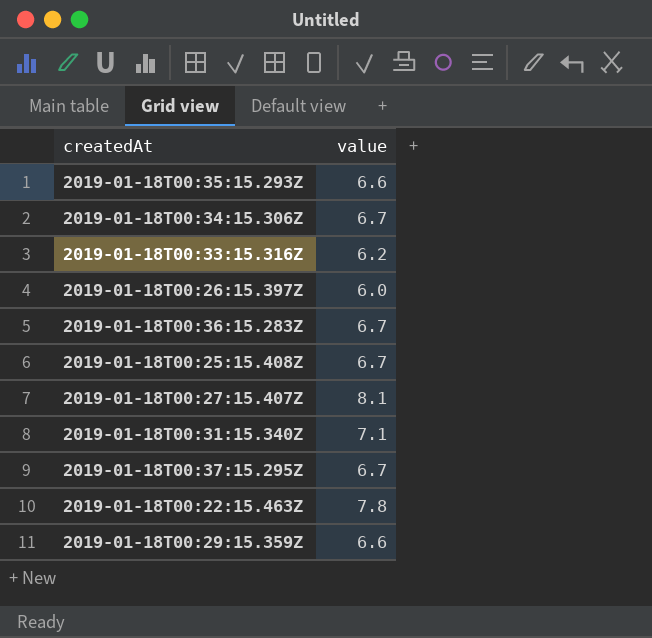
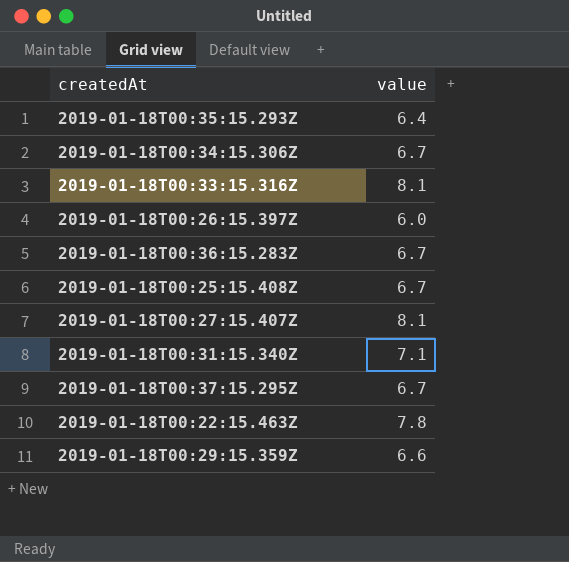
2019-01-18T00:35:15.293Z | value: 6.6 -> 6.4
2019-01-18T00:33:15.316Z | value: 6.2 -> 8.1

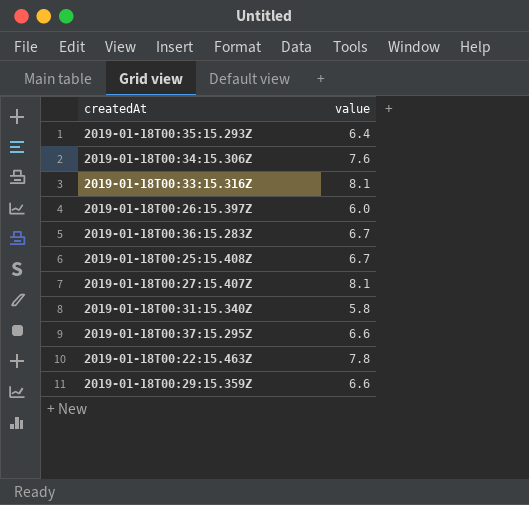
2019-01-18T00:34:15.306Z | value: 6.7 -> 7.6
2019-01-18T00:31:15.340Z | value: 7.1 -> 5.8
2019-01-18T00:37:15.295Z | value: 6.7 -> 6.6

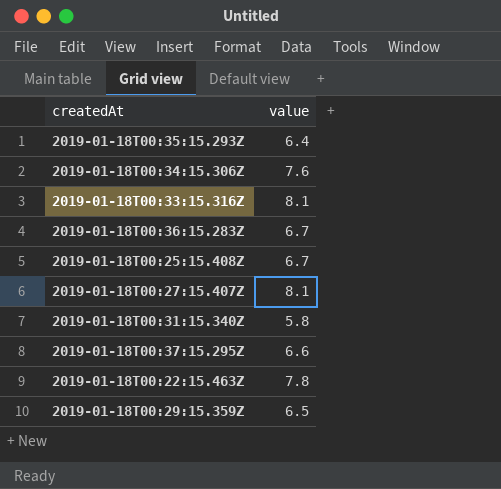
row 2019-01-18T00:26:15.397Z: 6.0 -> none
2019-01-18T00:29:15.359Z | value: 6.6 -> 6.5

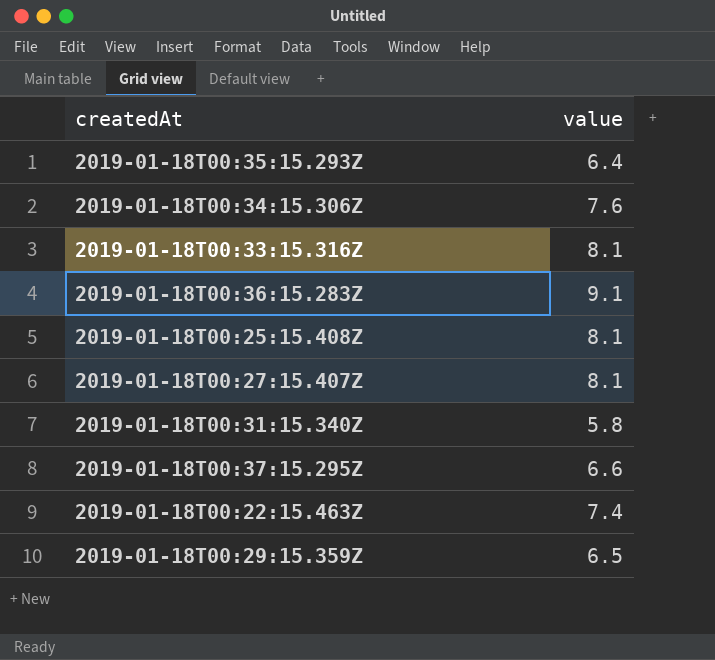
2019-01-18T00:36:15.283Z | value: 6.7 -> 9.1
2019-01-18T00:25:15.408Z | value: 6.7 -> 8.1
2019-01-18T00:22:15.463Z | value: 7.8 -> 7.4

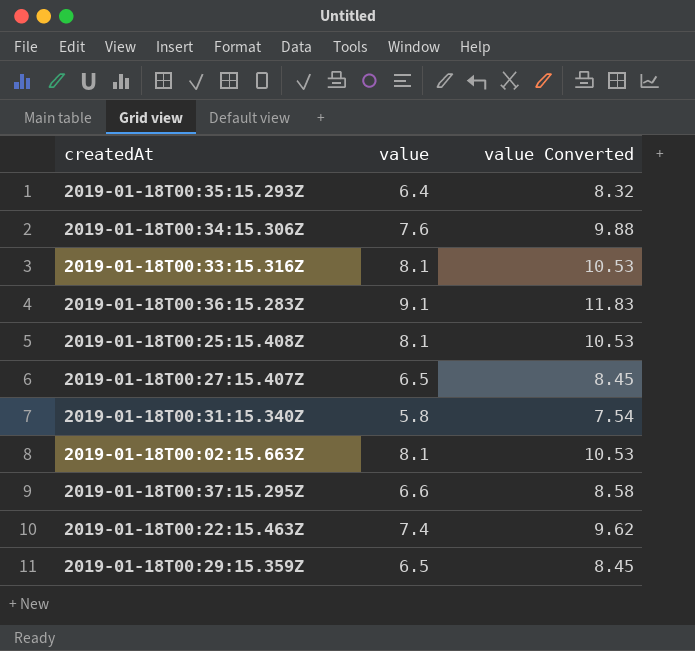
column value Converted | formula: none -> [value] * 1.3
2019-01-18T00:27:15.407Z | value: 8.1 -> 6.5
row 2019-01-18T00:02:15.663Z: none -> 8.1 | 10.53

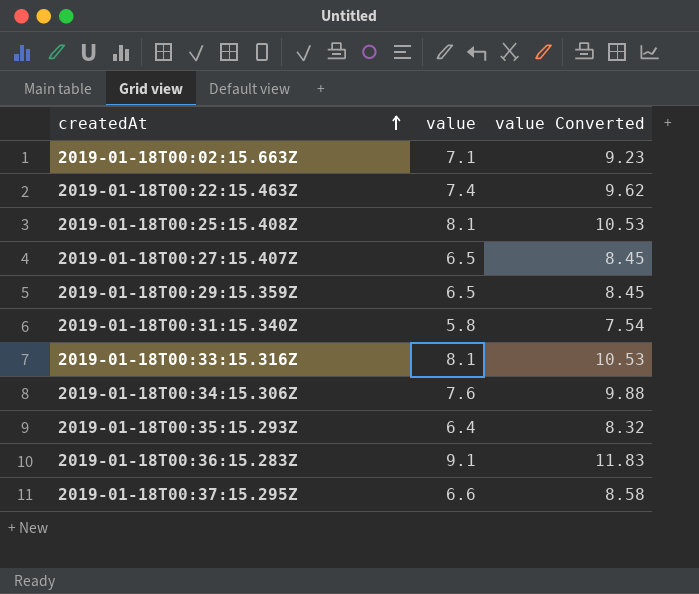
row order: none -> createdAt ascending
2019-01-18T00:02:15.663Z | value: 8.1 -> 7.1
2019-01-18T00:02:15.663Z | value Converted: 10.53 -> 9.23

